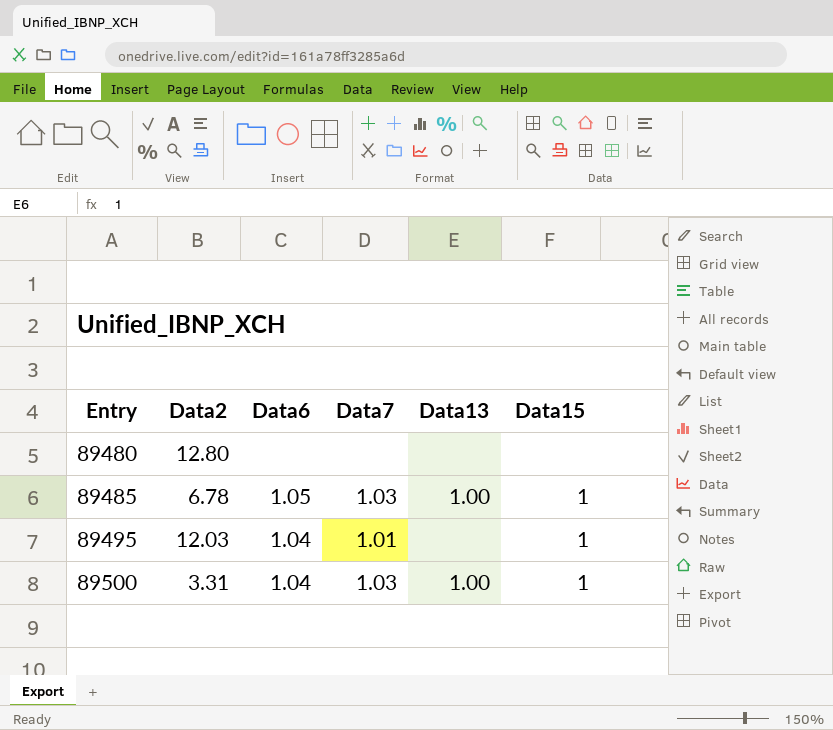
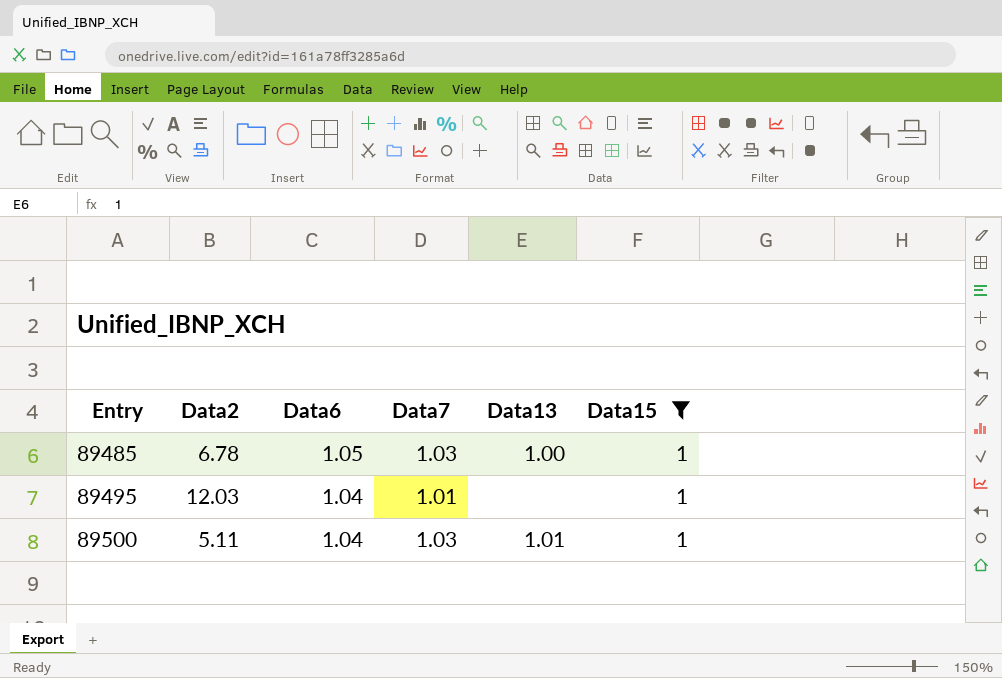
filter: none -> Data15 = 1
89500 | Data2: 3.31 -> 5.11
89500 | Data13: 1.00 -> 1.01

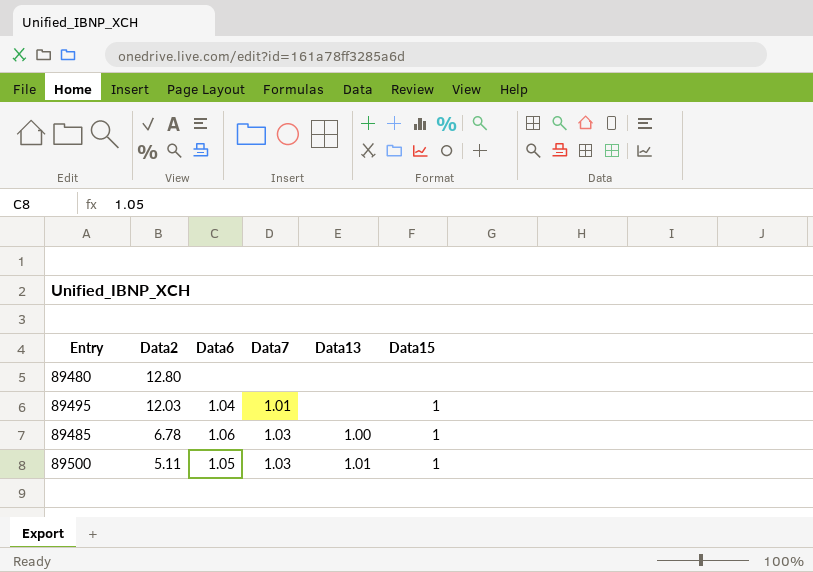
filter: Data15 = 1 -> none
row order: Entry ascending -> Data2 descending
89485 | Data6: 1.05 -> 1.06
89500 | Data6: 1.04 -> 1.05

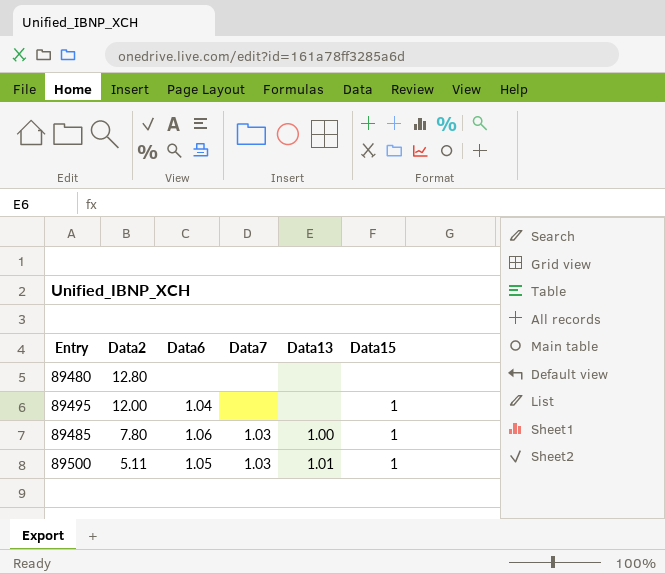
89495 | Data2: 12.03 -> 12.00
89495 | Data7: 1.01 -> none
89485 | Data2: 6.78 -> 7.80

